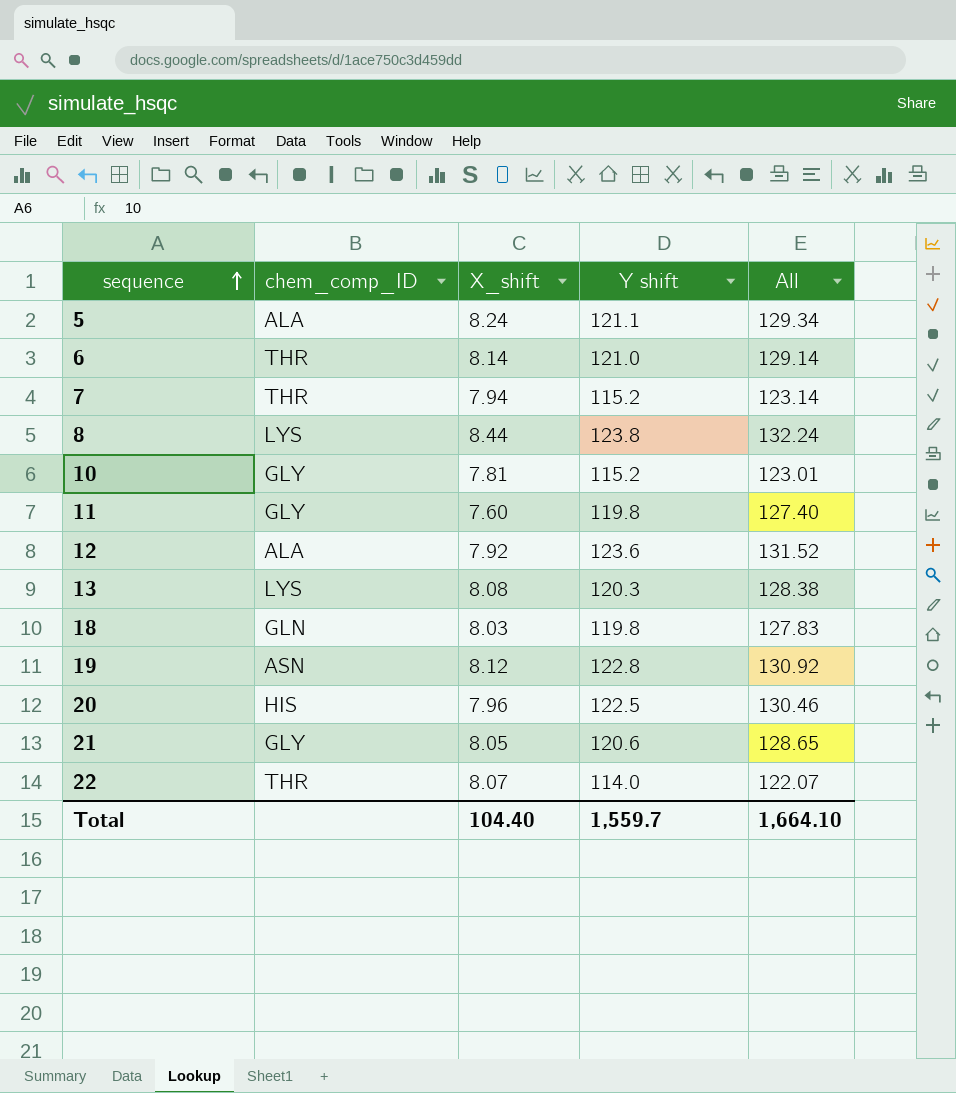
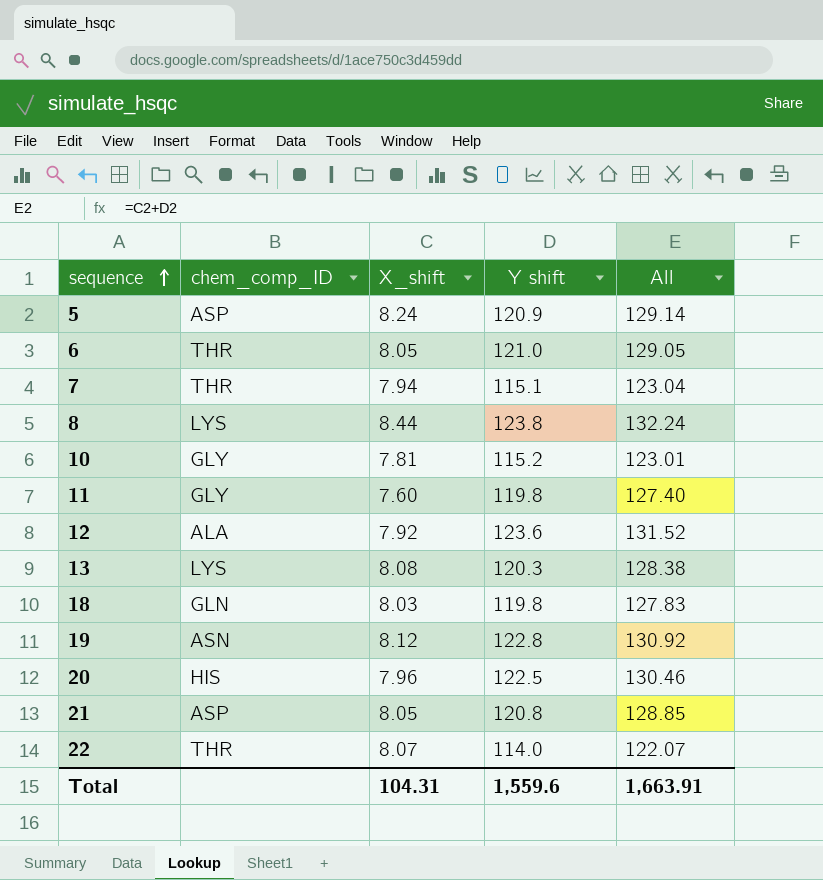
5 | chem_comp_ID: ALA -> ASP
5 | Y shift: 121.1 -> 120.9
5 | All: 129.34 -> 129.14
6 | X_shift: 8.14 -> 8.05
6 | All: 129.14 -> 129.05
7 | Y shift: 115.2 -> 115.1
7 | All: 123.14 -> 123.04
21 | chem_comp_ID: GLY -> ASP
21 | Y shift: 120.6 -> 120.8
21 | All: 128.65 -> 128.85
Total | X_shift: 104.40 -> 104.31
Total | Y shift: 1,559.7 -> 1,559.6
Total | All: 1,664.10 -> 1,663.91

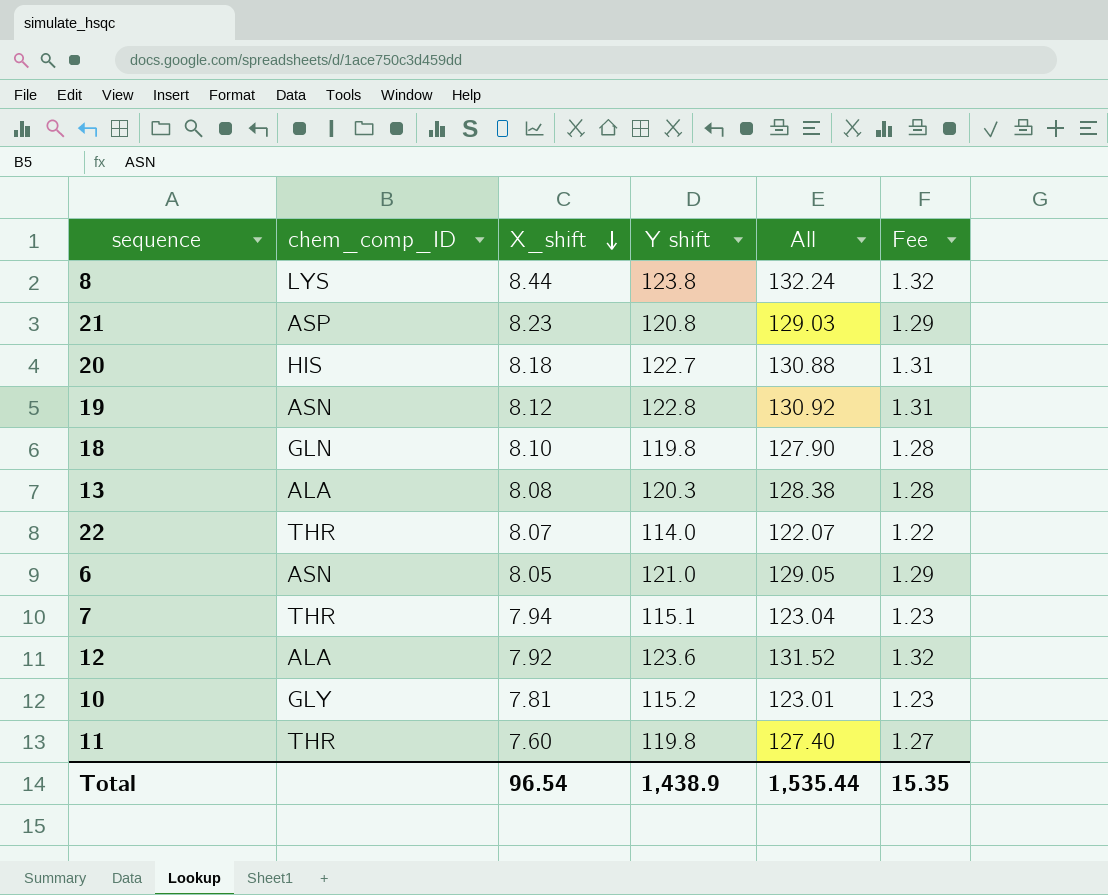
row order: sequence ascending -> X_shift descending
column Fee | formula: none -> [All] * 0.01
row 5: ASP | 8.24 | 120.9 | 129.14 -> none
21 | X_shift: 8.05 -> 8.23
21 | All: 128.85 -> 129.03
20 | X_shift: 7.96 -> 8.18
20 | Y shift: 122.5 -> 122.7
20 | All: 130.46 -> 130.88
18 | X_shift: 8.03 -> 8.10
18 | All: 127.83 -> 127.90
13 | chem_comp_ID: LYS -> ALA
6 | chem_comp_ID: THR -> ASN
11 | chem_comp_ID: GLY -> THR
Total | X_shift: 104.31 -> 96.54
Total | Y shift: 1,559.6 -> 1,438.9
Total | All: 1,663.91 -> 1,535.44

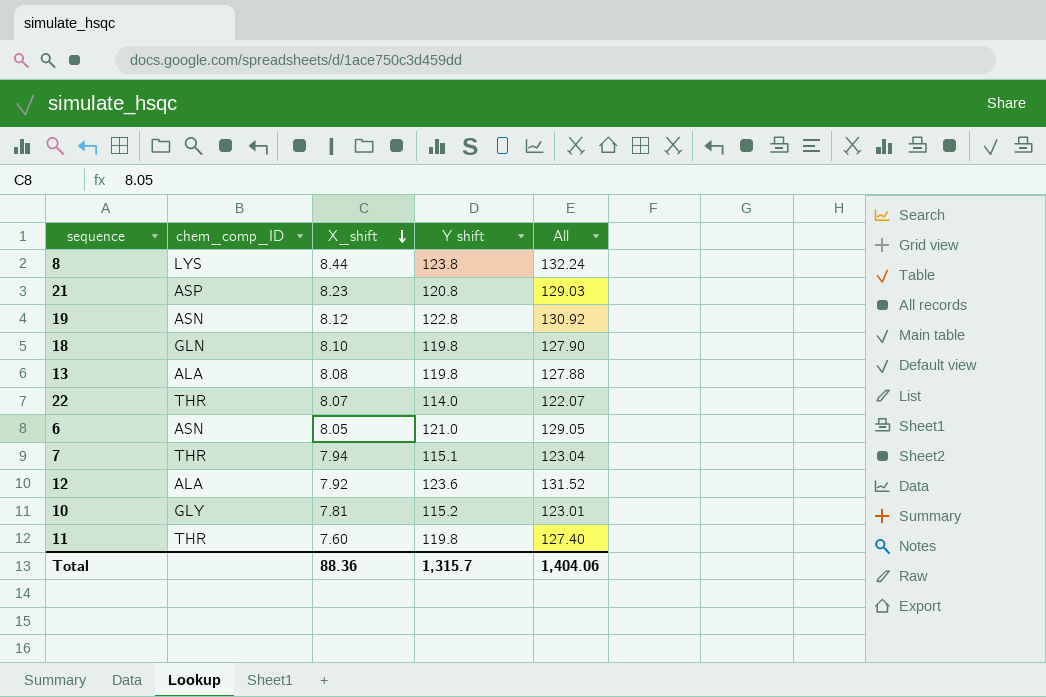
column Fee | formula: [All] * 0.01 -> none
row 20: HIS | 8.18 | 122.7 | 130.88 | 1.31 -> none
13 | Y shift: 120.3 -> 119.8
13 | All: 128.38 -> 127.88
Total | X_shift: 96.54 -> 88.36
Total | Y shift: 1,438.9 -> 1,315.7
Total | All: 1,535.44 -> 1,404.06

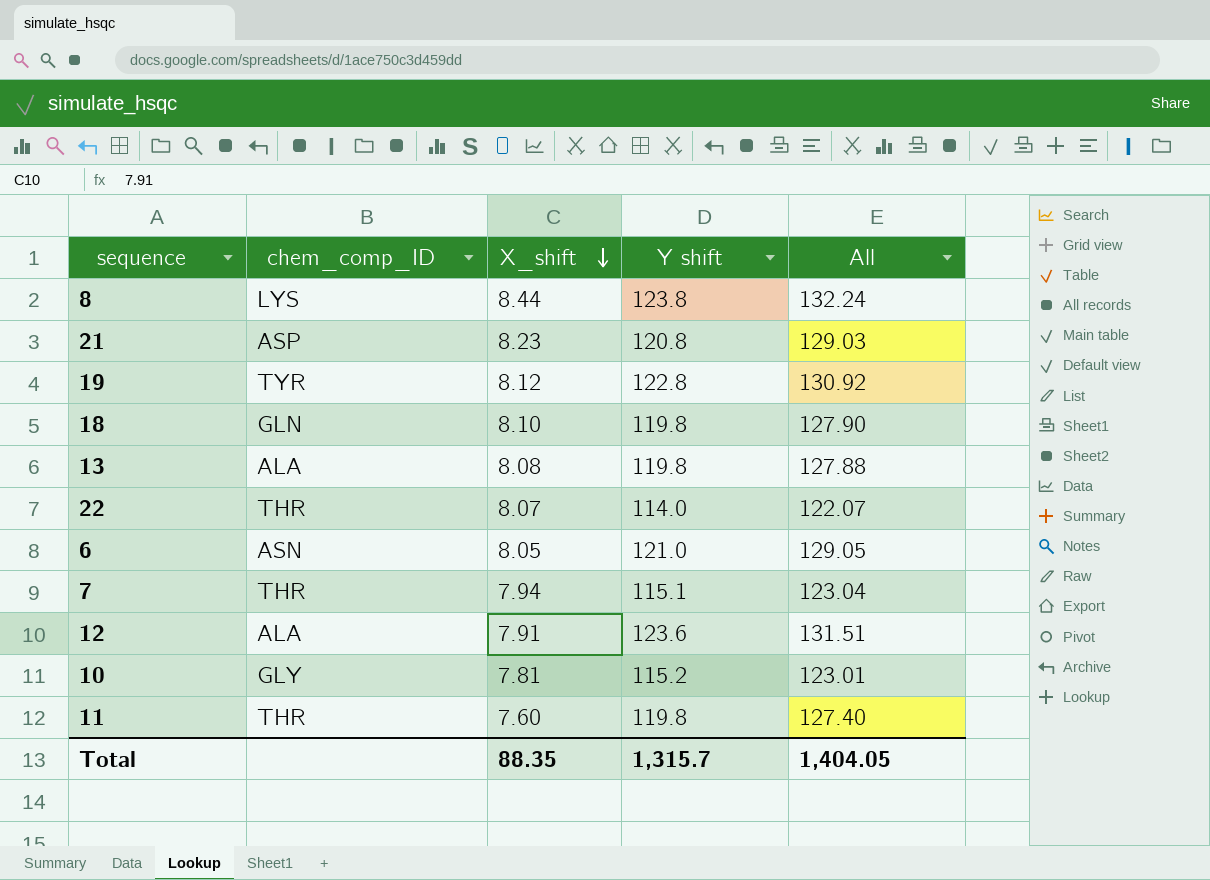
19 | chem_comp_ID: ASN -> TYR
12 | X_shift: 7.92 -> 7.91
12 | All: 131.52 -> 131.51
Total | X_shift: 88.36 -> 88.35
Total | All: 1,404.06 -> 1,404.05

